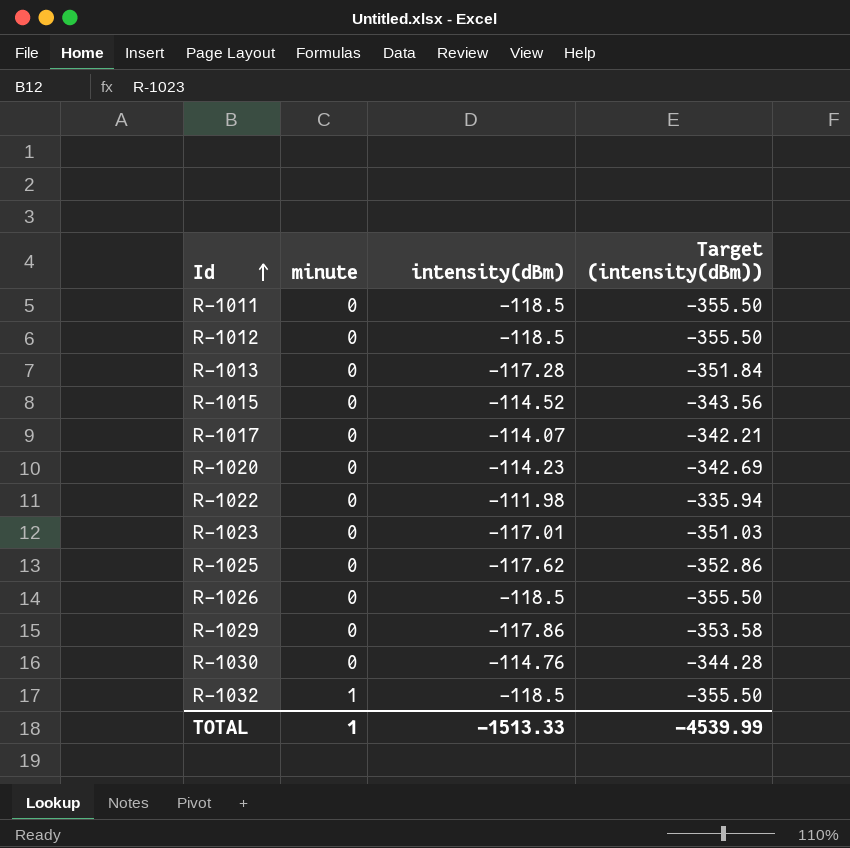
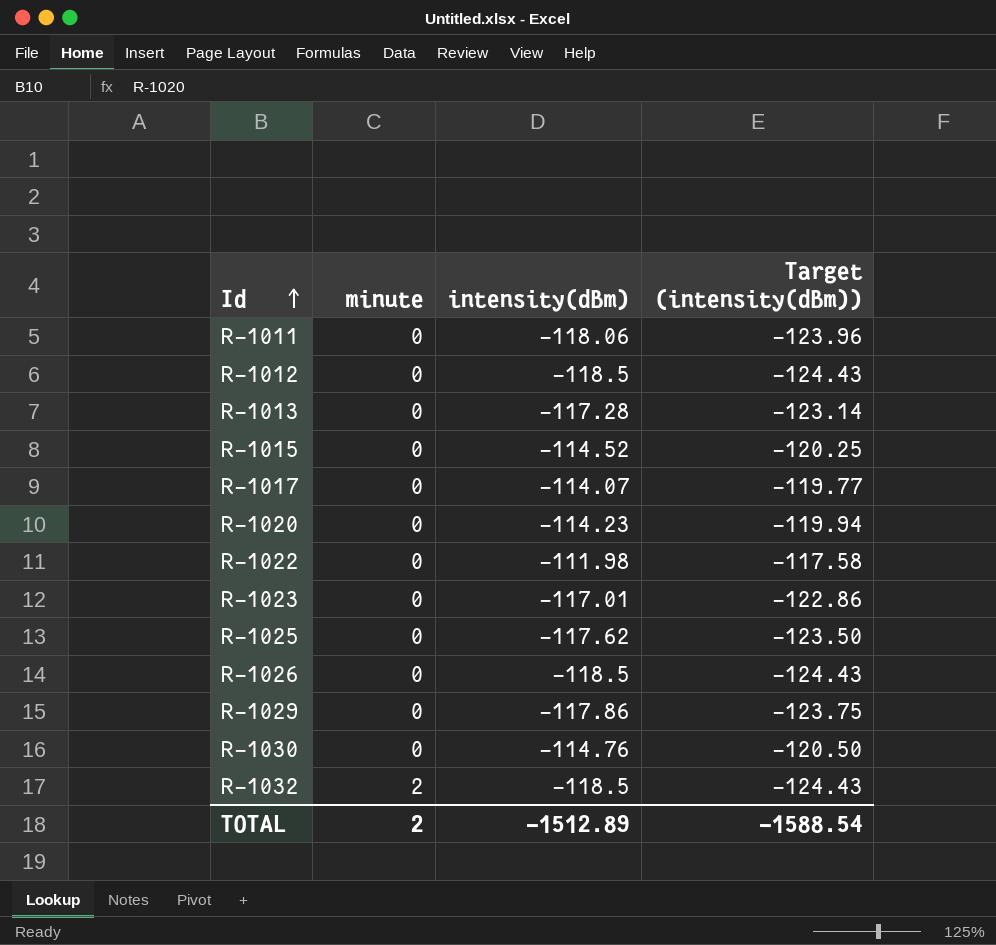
column Target (intensity(dBm)) | formula: [intensity(dBm)] * 3 -> [intensity(dBm)] * 1.05
R-1011 | intensity(dBm): -118.5 -> -118.06
R-1032 | minute: 1 -> 2
TOTAL | minute: 1 -> 2
TOTAL | intensity(dBm): -1513.33 -> -1512.89
TOTAL | Target (intensity(dBm)): -4539.99 -> -1588.54

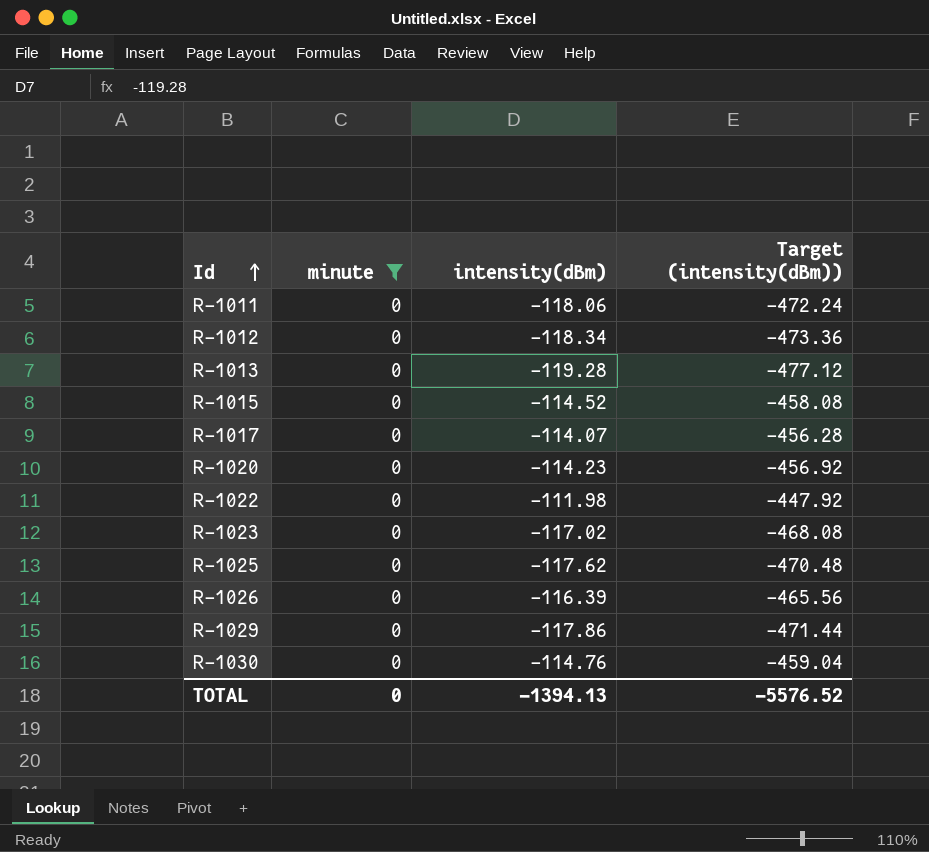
filter: none -> minute = 0
column Target (intensity(dBm)) | formula: [intensity(dBm)] * 1.05 -> [intensity(dBm)] * 4
R-1012 | intensity(dBm): -118.5 -> -118.34
R-1013 | intensity(dBm): -117.28 -> -119.28
R-1023 | intensity(dBm): -117.01 -> -117.02
R-1026 | intensity(dBm): -118.5 -> -116.39
TOTAL | minute: 2 -> 0
TOTAL | intensity(dBm): -1512.89 -> -1394.13
TOTAL | Target (intensity(dBm)): -1588.54 -> -5576.52

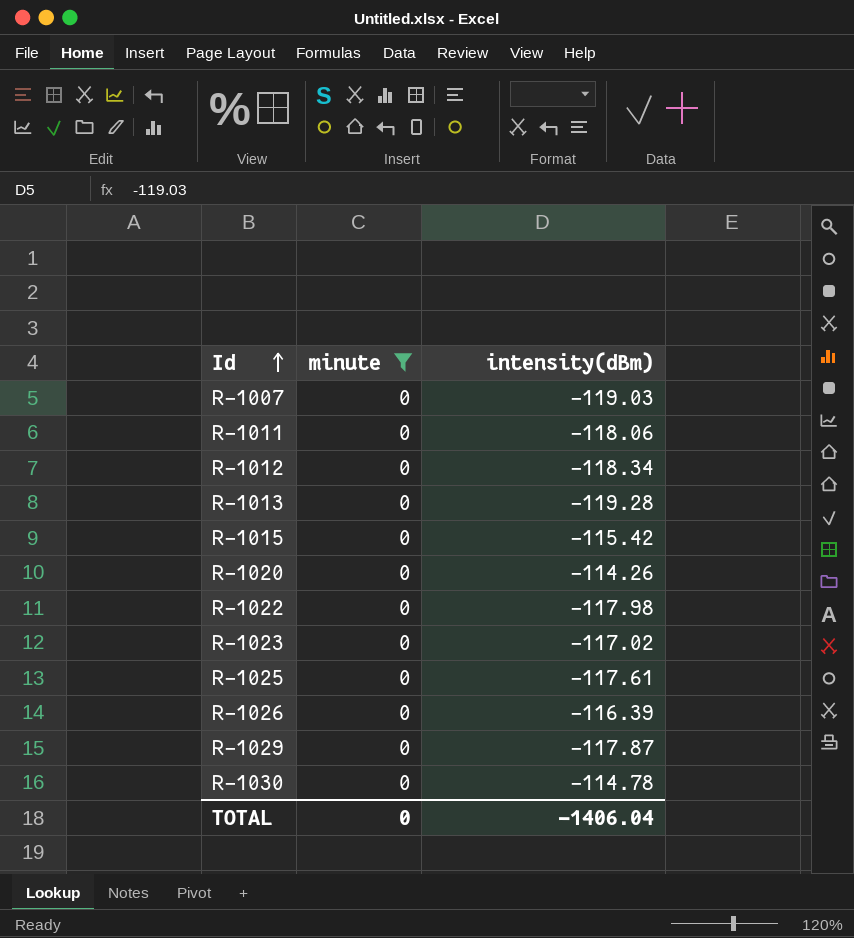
column Target (intensity(dBm)) | formula: [intensity(dBm)] * 4 -> none
row R-1017: 0 | -114.07 | -456.28 -> none
row R-1007: none -> 0 | -119.03
R-1015 | intensity(dBm): -114.52 -> -115.42
R-1020 | intensity(dBm): -114.23 -> -114.26
R-1022 | intensity(dBm): -111.98 -> -117.98
R-1025 | intensity(dBm): -117.62 -> -117.61
R-1029 | intensity(dBm): -117.86 -> -117.87
R-1030 | intensity(dBm): -114.76 -> -114.78
TOTAL | intensity(dBm): -1394.13 -> -1406.04

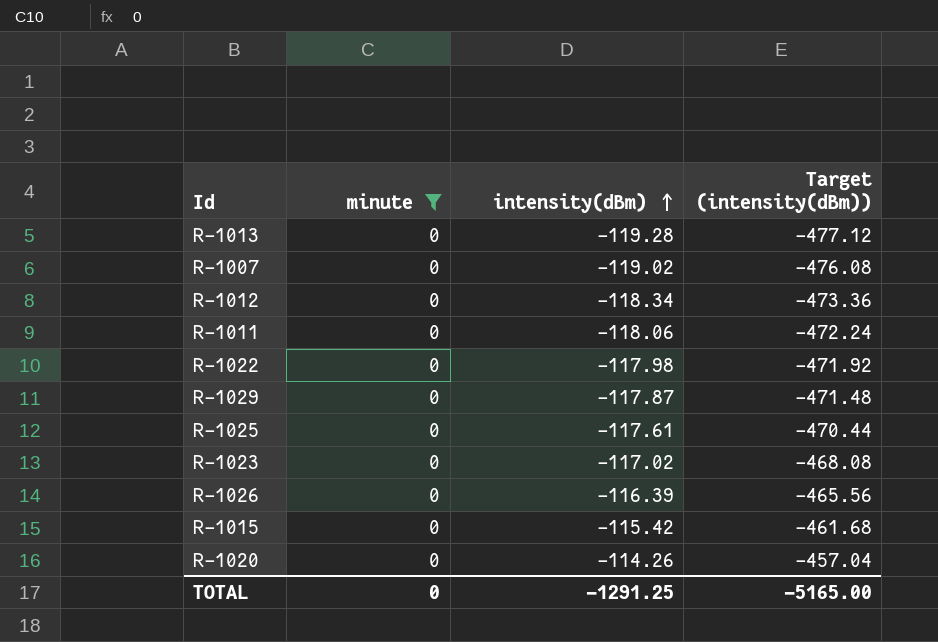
row order: Id ascending -> intensity(dBm) ascending
column Target (intensity(dBm)) | formula: none -> [intensity(dBm)] * 4
row R-1030: 0 | -114.78 -> none
R-1007 | intensity(dBm): -119.03 -> -119.02
TOTAL | intensity(dBm): -1406.04 -> -1291.25

